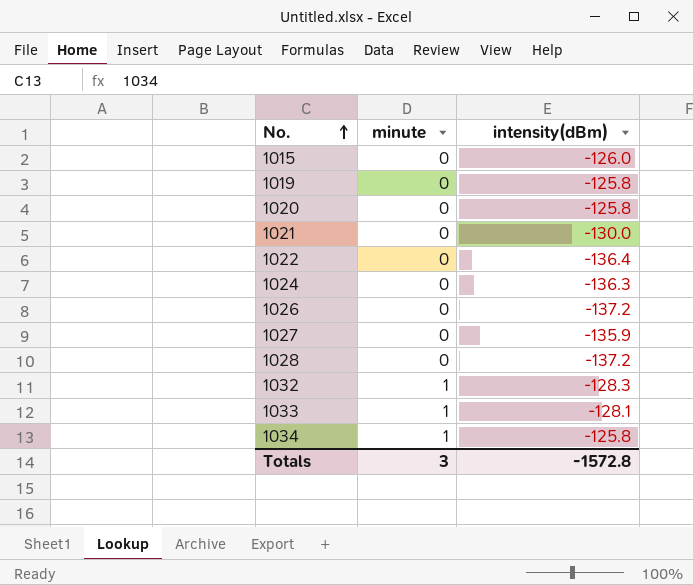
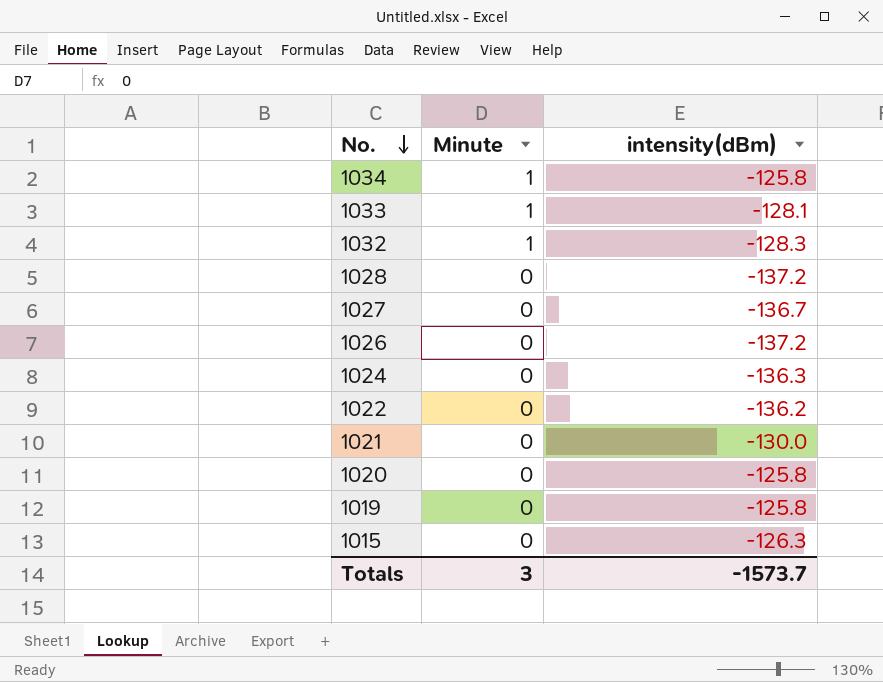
row order: No. ascending -> No. descending
column name: minute -> Minute
1027 | intensity(dBm): -135.9 -> -136.7
1022 | intensity(dBm): -136.4 -> -136.2
1015 | intensity(dBm): -126.0 -> -126.3
Totals | intensity(dBm): -1572.8 -> -1573.7

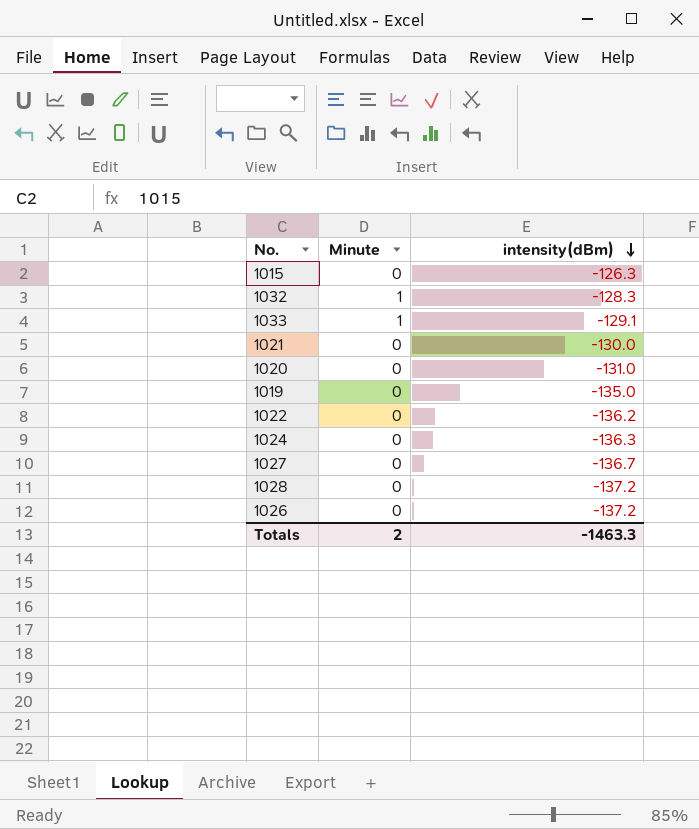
row order: No. descending -> intensity(dBm) descending
row 1034: 1 | -125.8 -> none
1033 | intensity(dBm): -128.1 -> -129.1
1020 | intensity(dBm): -125.8 -> -131.0
1019 | intensity(dBm): -125.8 -> -135.0
Totals | Minute: 3 -> 2
Totals | intensity(dBm): -1573.7 -> -1463.3

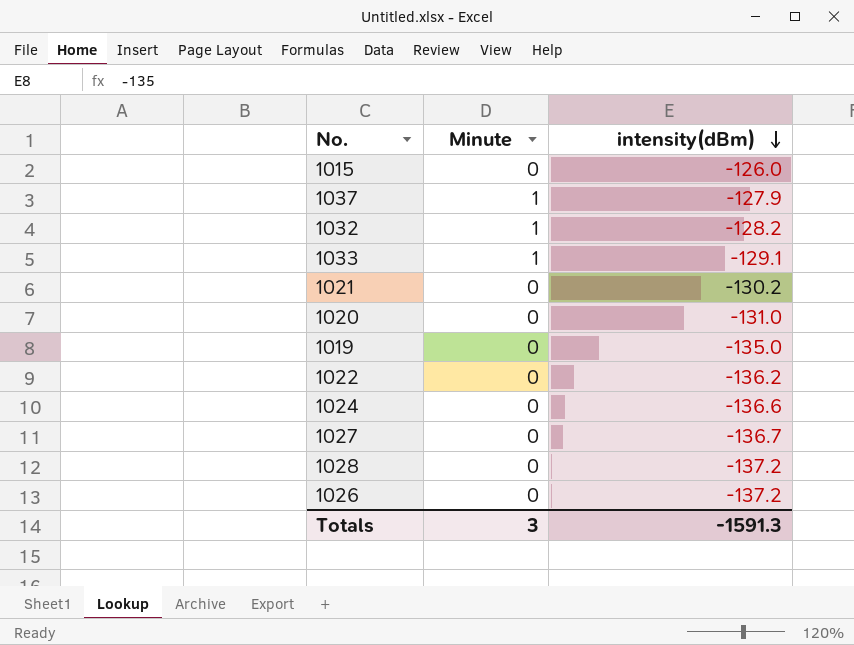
1015 | intensity(dBm): -126.3 -> -126.0
row 1037: none -> 1 | -127.9
1032 | intensity(dBm): -128.3 -> -128.2
1021 | intensity(dBm): -130.0 -> -130.2
1024 | intensity(dBm): -136.3 -> -136.6
Totals | Minute: 2 -> 3
Totals | intensity(dBm): -1463.3 -> -1591.3

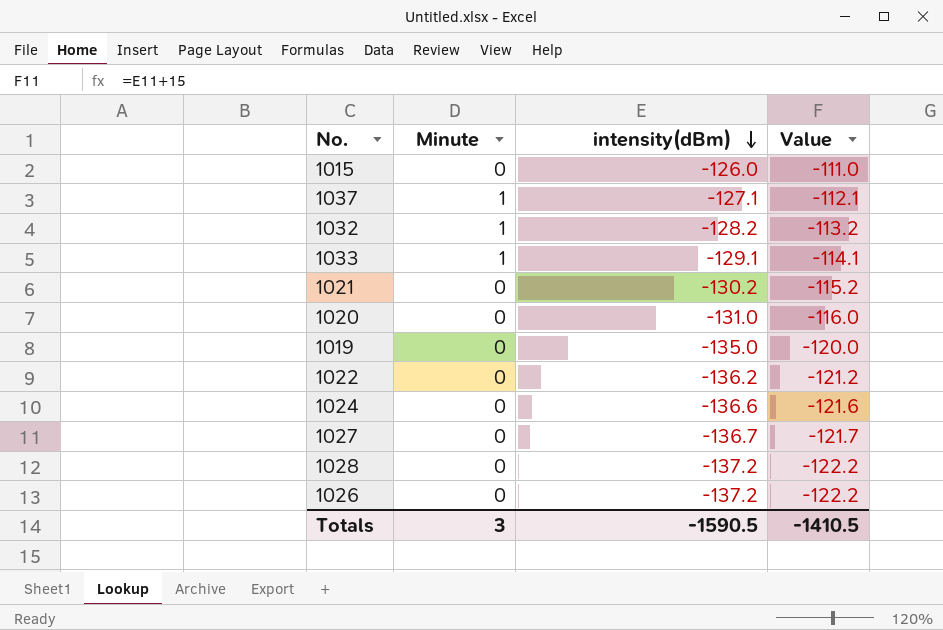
column Value | formula: none -> [intensity(dBm)] + 15
1037 | intensity(dBm): -127.9 -> -127.1
Totals | intensity(dBm): -1591.3 -> -1590.5

